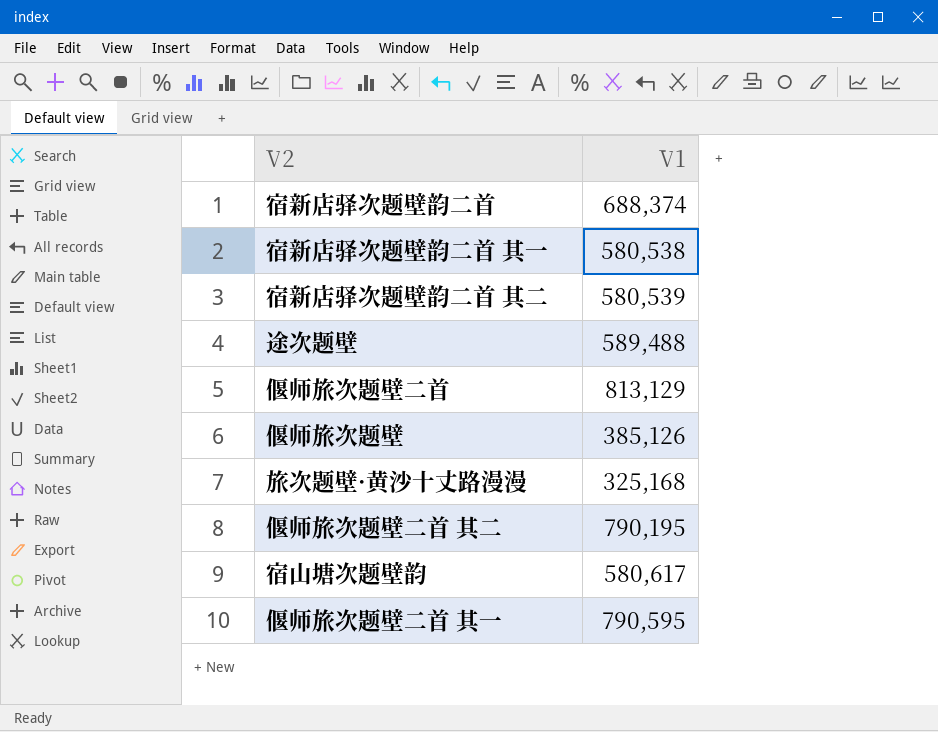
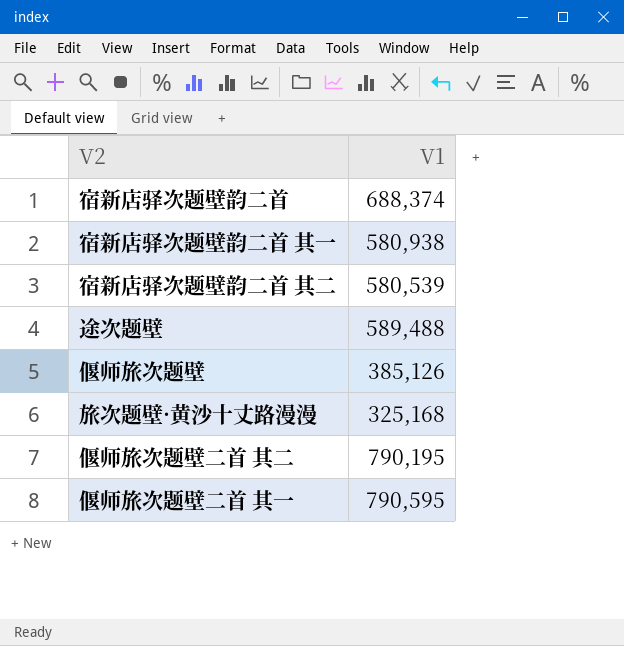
row 偃师旅次题壁二首: 813,129 -> none
row 宿山塘次题壁韵: 580,617 -> none
宿新店驿次题壁韵二首 其一 | V1: 580,538 -> 580,938

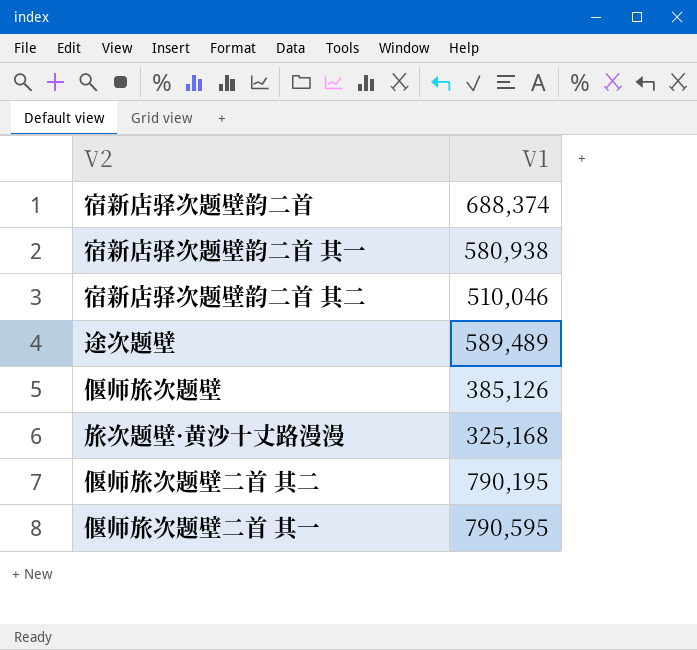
宿新店驿次题壁韵二首 其二 | V1: 580,539 -> 510,046
途次题壁 | V1: 589,488 -> 589,489

